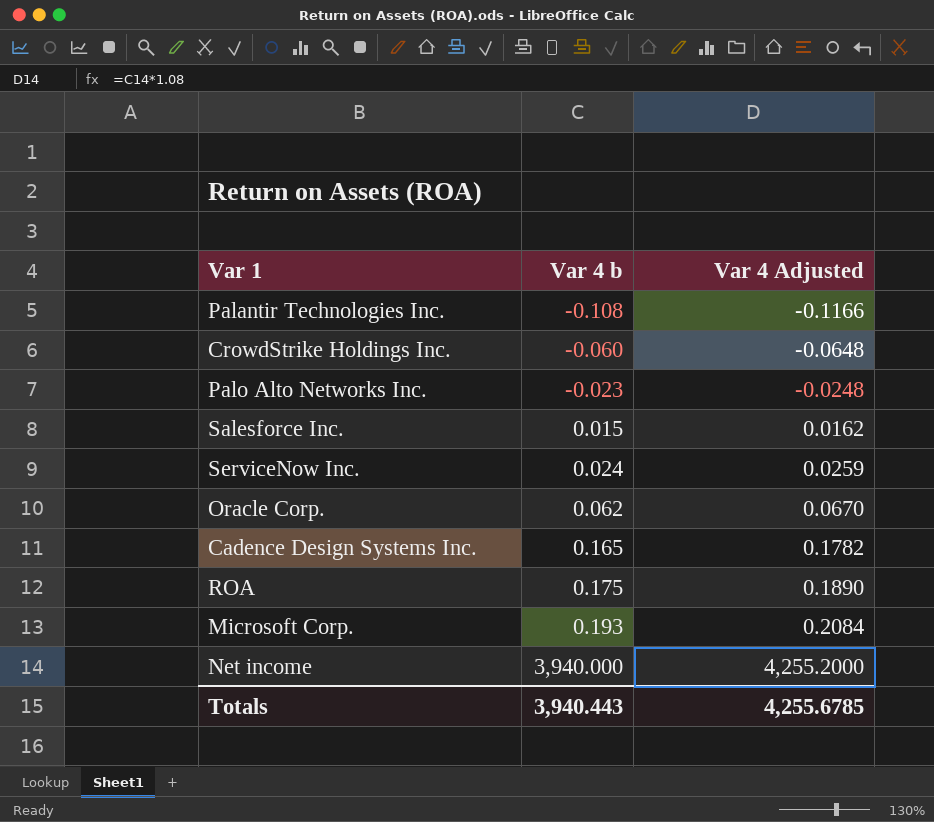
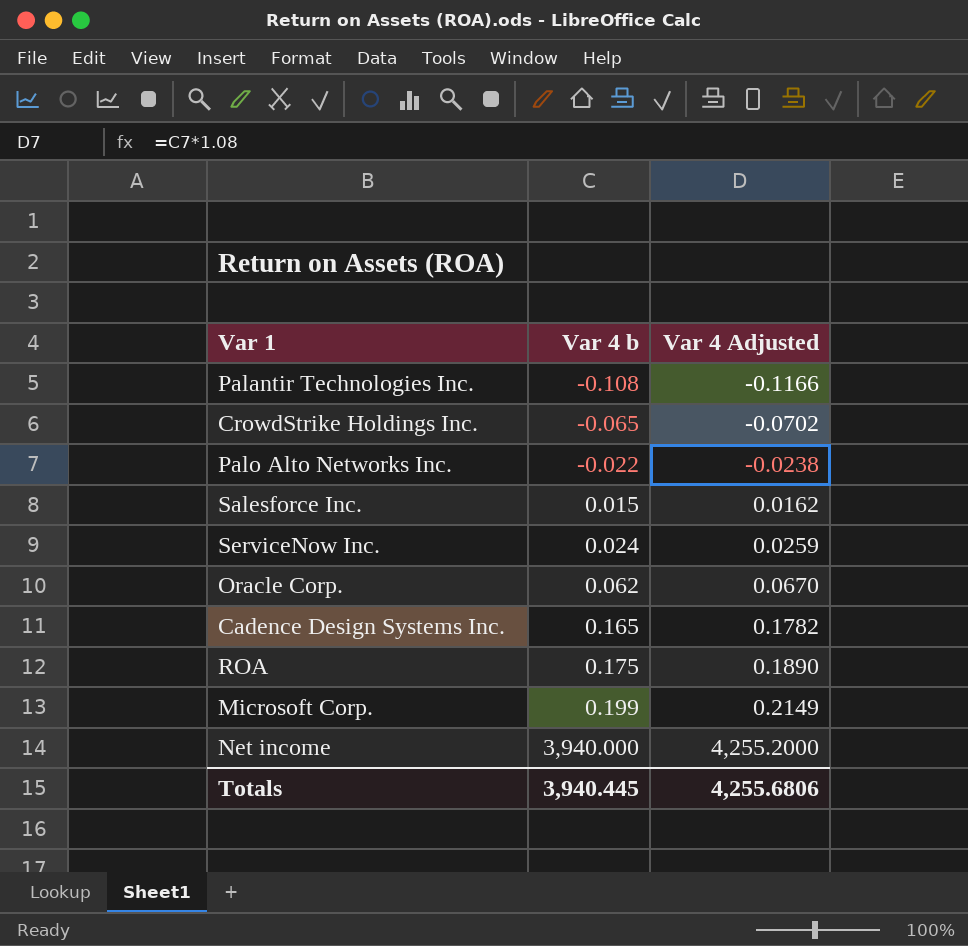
CrowdStrike Holdings Inc. | Var 4 b: -0.060 -> -0.065
CrowdStrike Holdings Inc. | Var 4 Adjusted: -0.0648 -> -0.0702
Palo Alto Networks Inc. | Var 4 b: -0.023 -> -0.022
Palo Alto Networks Inc. | Var 4 Adjusted: -0.0248 -> -0.0238
Microsoft Corp. | Var 4 b: 0.193 -> 0.199
Microsoft Corp. | Var 4 Adjusted: 0.2084 -> 0.2149
Totals | Var 4 b: 3,940.443 -> 3,940.445
Totals | Var 4 Adjusted: 4,255.6785 -> 4,255.6806

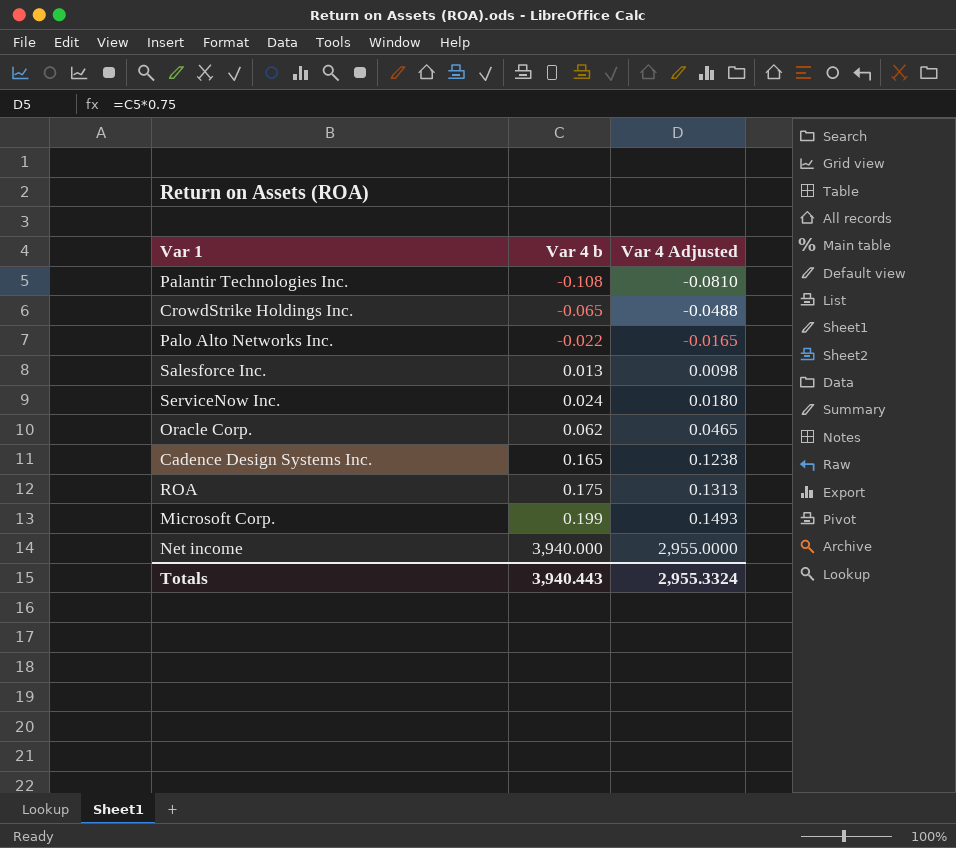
column Var 4 Adjusted | formula: [Var 4 b] * 1.08 -> [Var 4 b] * 0.75
Salesforce Inc. | Var 4 b: 0.015 -> 0.013
Totals | Var 4 b: 3,940.445 -> 3,940.443
Totals | Var 4 Adjusted: 4,255.6806 -> 2,955.3324

